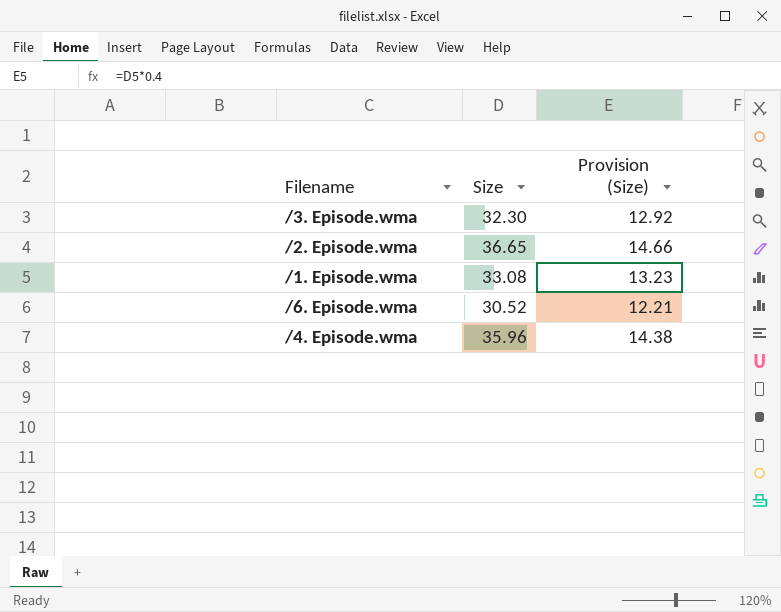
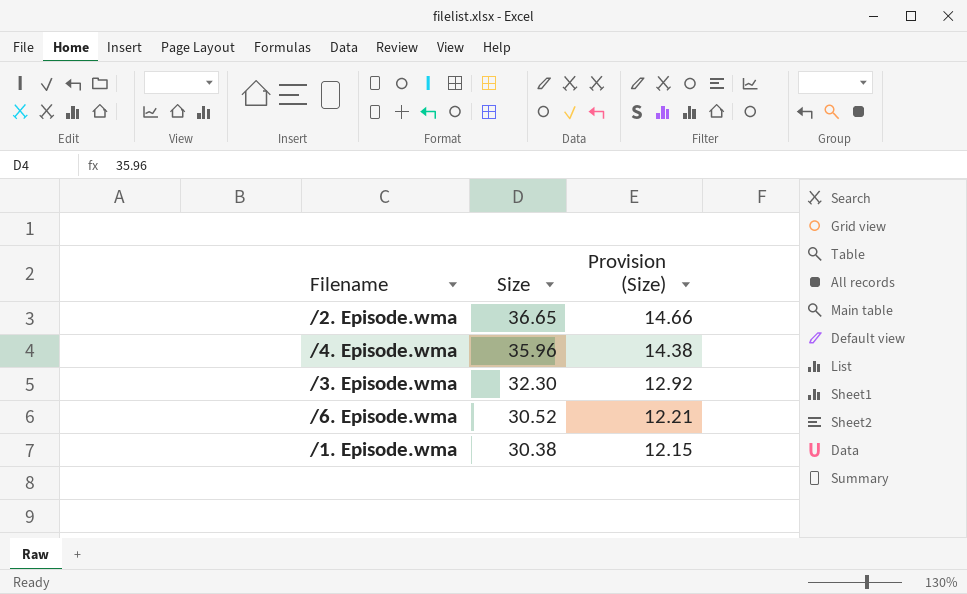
row order: none -> Size descending
/1. Episode.wma | Size: 33.08 -> 30.38
/1. Episode.wma | Provision (Size): 13.23 -> 12.15

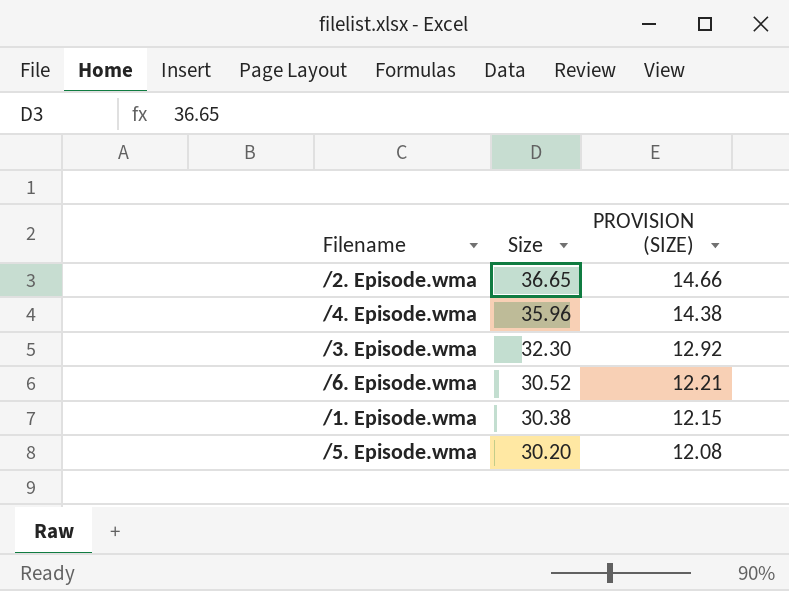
column name: Provision (Size) -> PROVISION (SIZE)
row /5. Episode.wma: none -> 30.20 | 12.08

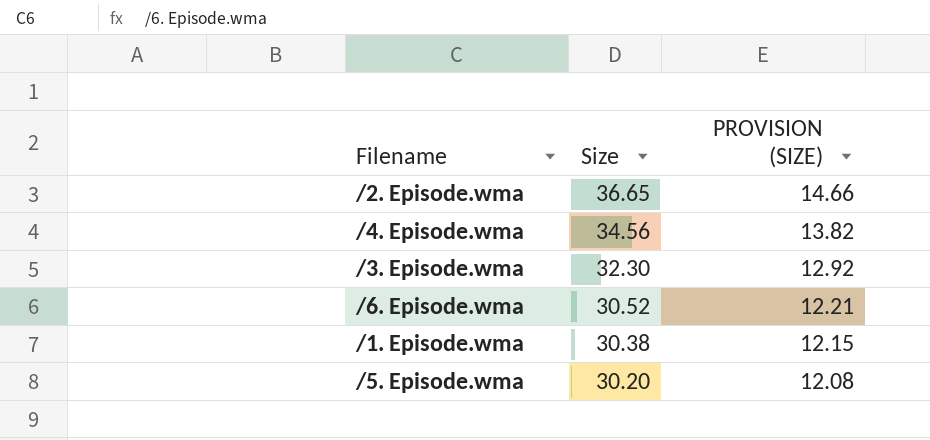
/4. Episode.wma | Size: 35.96 -> 34.56
/4. Episode.wma | PROVISION (SIZE): 14.38 -> 13.82

